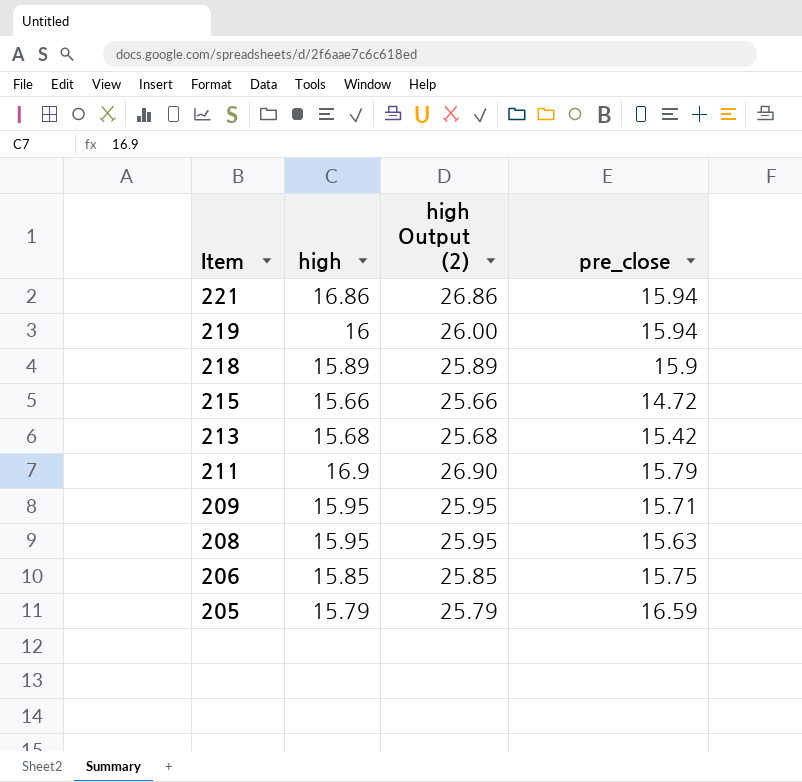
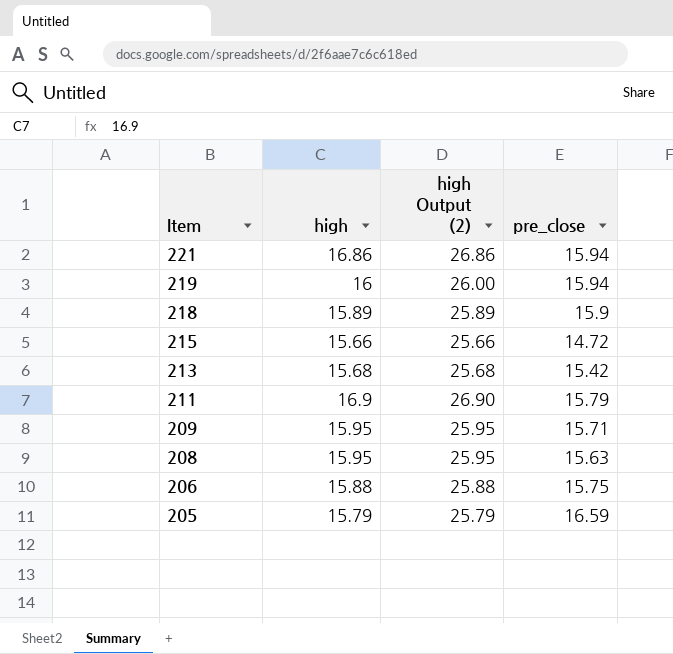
206 | high: 15.85 -> 15.88
206 | high Output (2): 25.85 -> 25.88

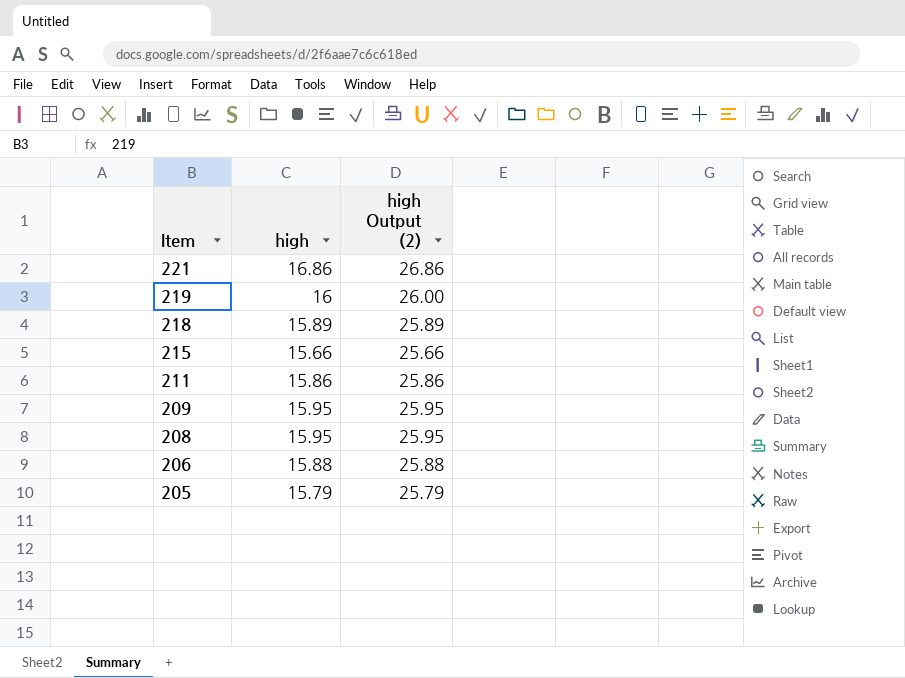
column pre_close | position: 4 -> none
row 213: 15.68 | 25.68 | 15.42 -> none
211 | high: 16.9 -> 15.86
211 | high Output (2): 26.90 -> 25.86

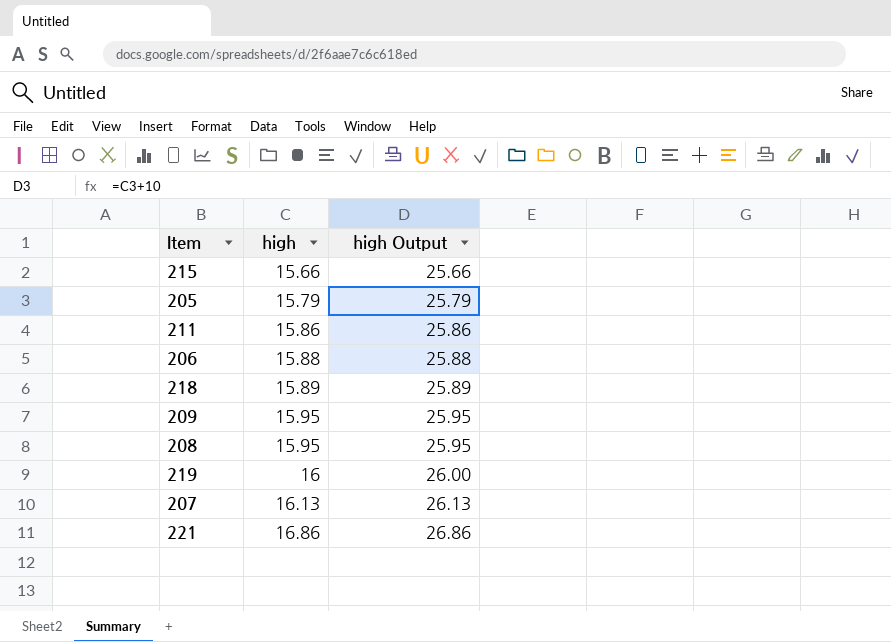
row order: Item descending -> high ascending
column name: high Output (2) -> high Output
row 207: none -> 16.13 | 26.13

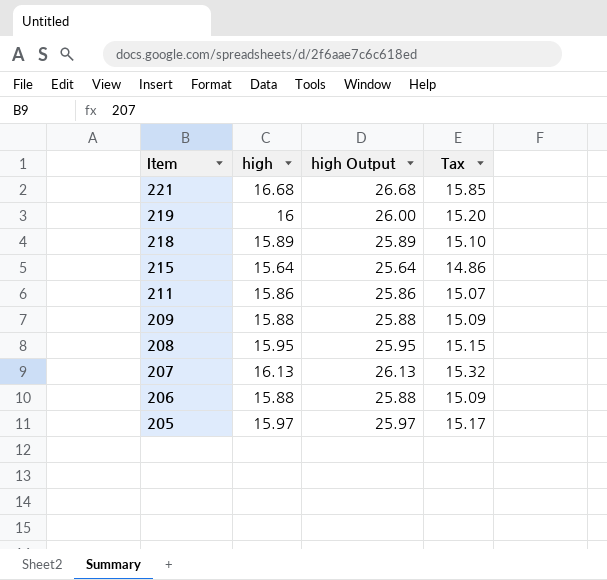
row order: high ascending -> Item descending
column Tax | formula: none -> [high] * 0.95
221 | high: 16.86 -> 16.68
221 | high Output: 26.86 -> 26.68
215 | high: 15.66 -> 15.64
215 | high Output: 25.66 -> 25.64
209 | high: 15.95 -> 15.88
209 | high Output: 25.95 -> 25.88
205 | high: 15.79 -> 15.97
205 | high Output: 25.79 -> 25.97

